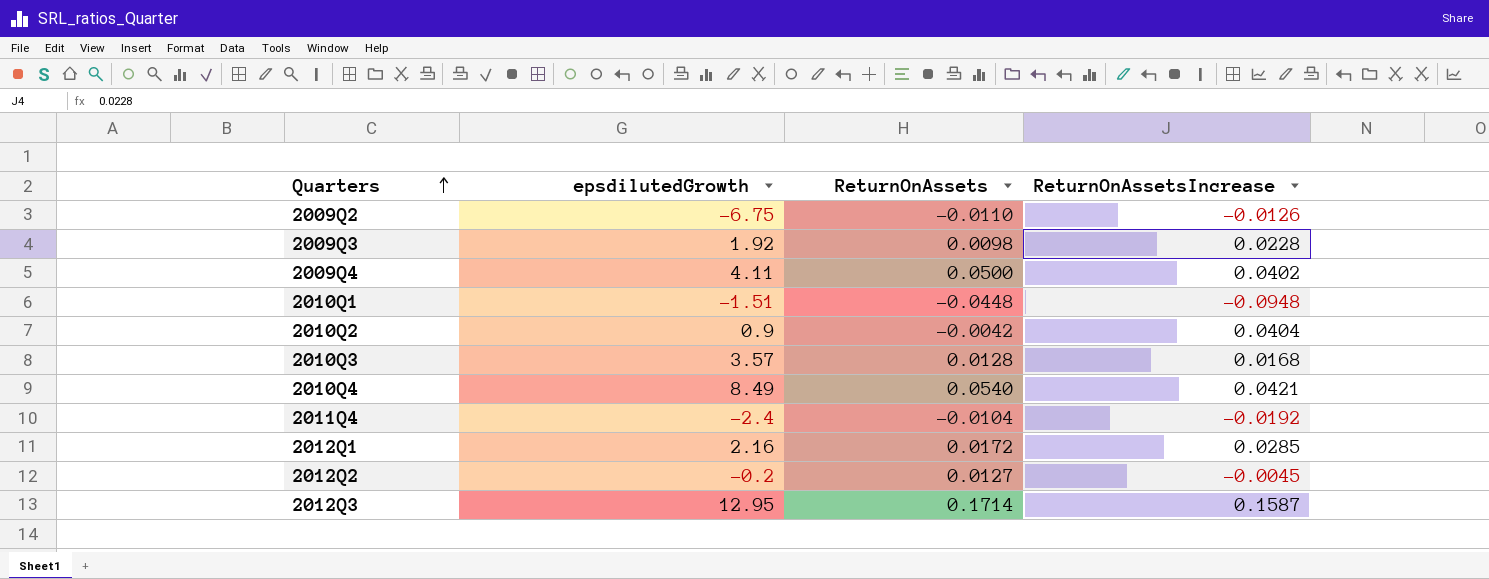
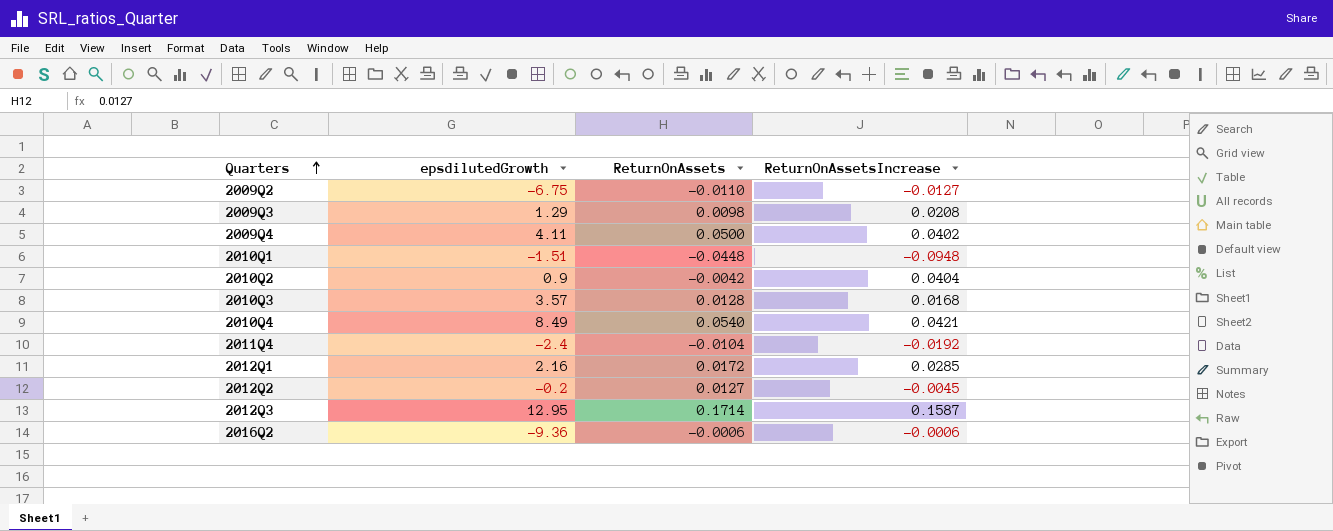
2009Q2 | ReturnOnAssetsIncrease: -0.0126 -> -0.0127
2009Q3 | epsdilutedGrowth: 1.92 -> 1.29
2009Q3 | ReturnOnAssetsIncrease: 0.0228 -> 0.0208
row 2016Q2: none -> -9.36 | -0.0006 | -0.0006

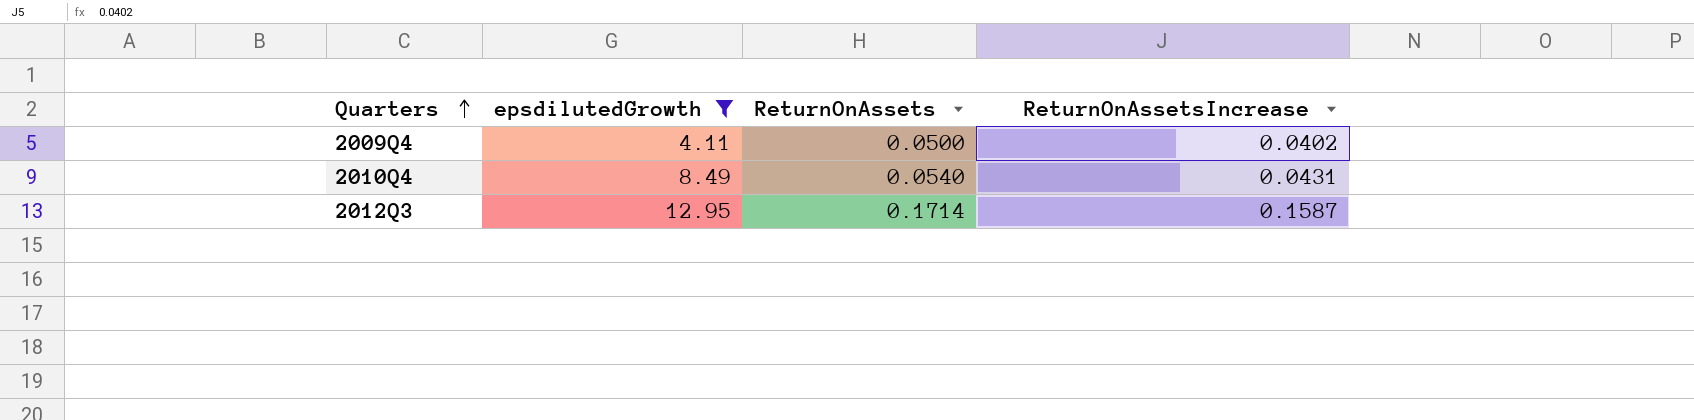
filter: none -> epsdilutedGrowth >= 4.11
2010Q4 | ReturnOnAssetsIncrease: 0.0421 -> 0.0431

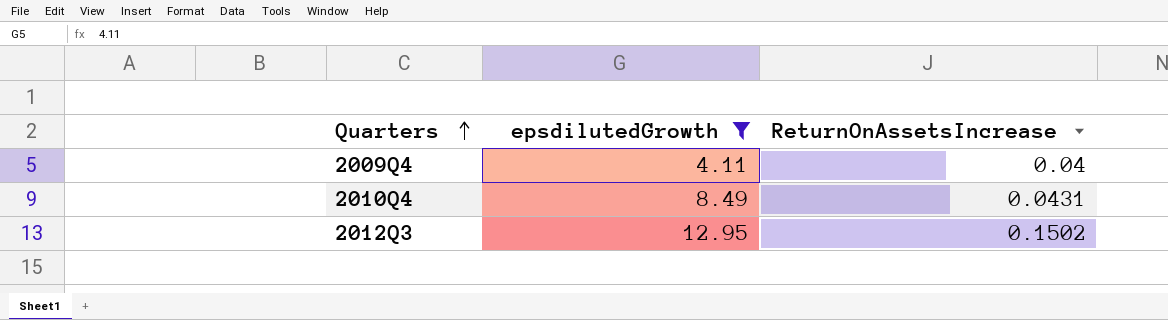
column ReturnOnAssets | position: 3 -> none
2009Q4 | ReturnOnAssetsIncrease: 0.0402 -> 0.04
2012Q3 | ReturnOnAssetsIncrease: 0.1587 -> 0.1502

